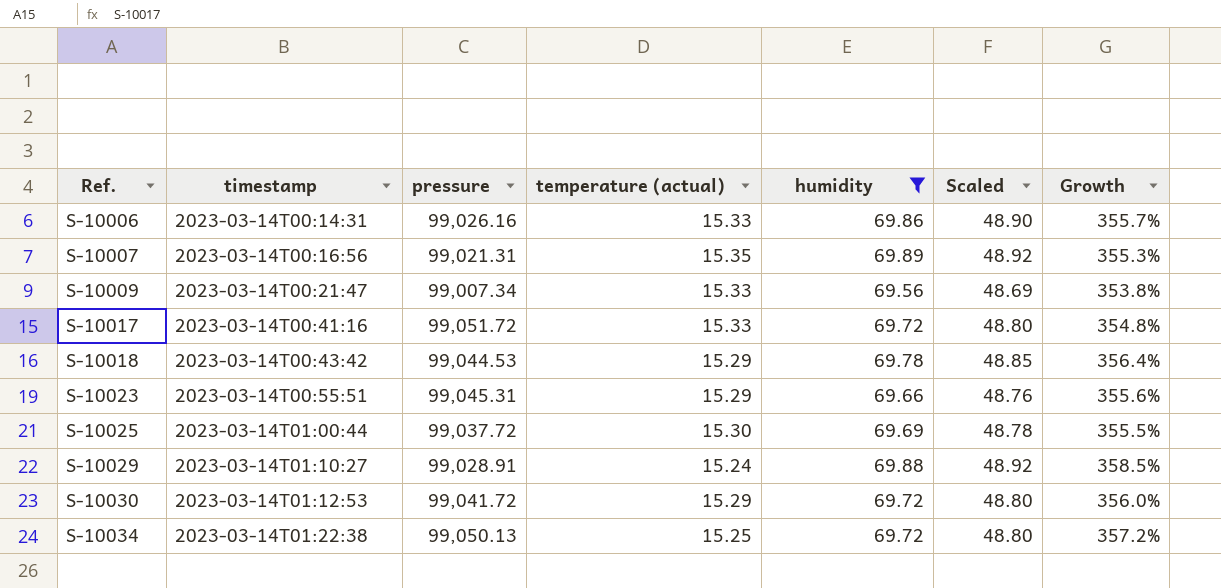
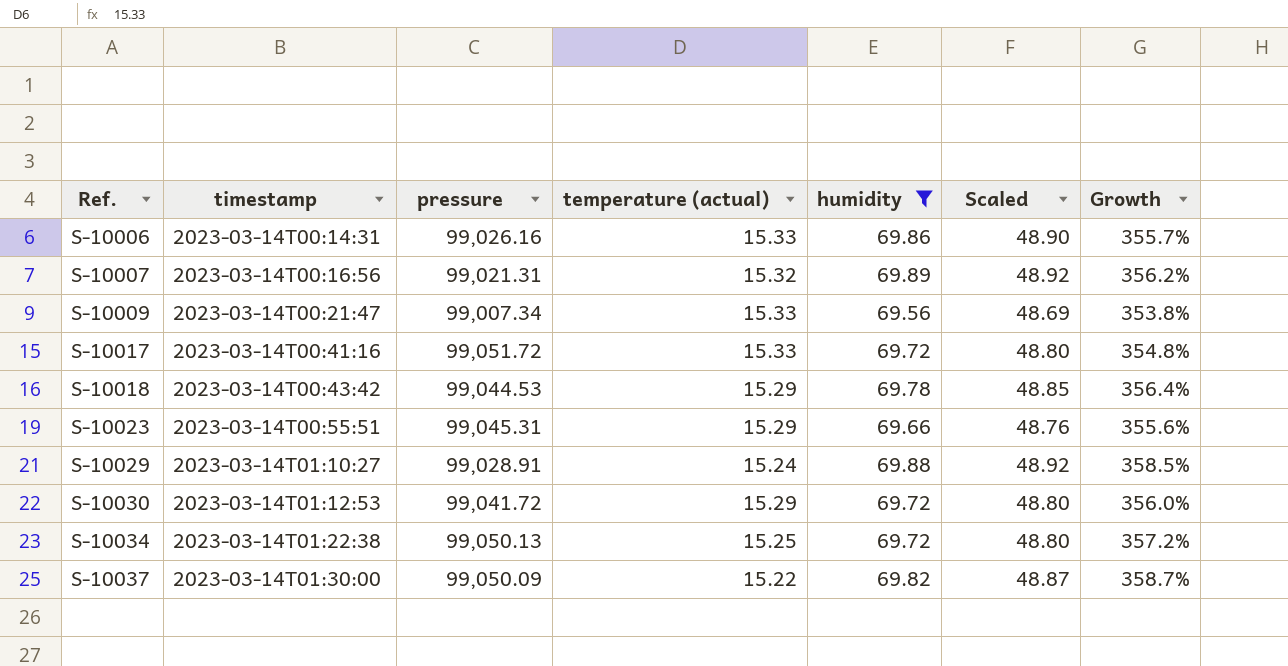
row S-10025: 2023-03-14T01:00:44 | 99,037.72 | 15.30 | 69.69 | 48.78 | 355.5% -> none
S-10007 | temperature (actual): 15.35 -> 15.32
S-10007 | Growth: 355.3% -> 356.2%
row S-10037: none -> 2023-03-14T01:30:00 | 99,050.09 | 15.22 | 69.82 | 48.87 | 358.7%

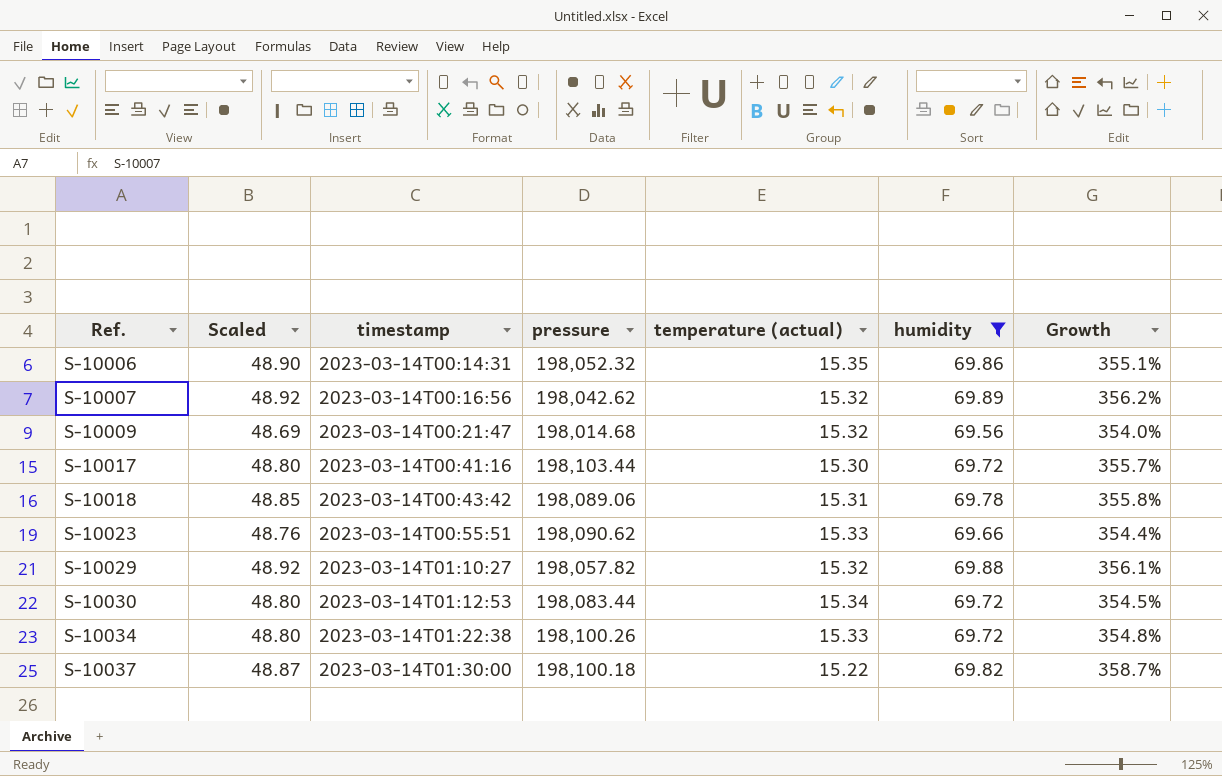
column Scaled | position: 6 -> 2
S-10006 | pressure: 99,026.16 -> 198,052.32
S-10006 | temperature (actual): 15.33 -> 15.35
S-10006 | Growth: 355.7% -> 355.1%
S-10007 | pressure: 99,021.31 -> 198,042.62
S-10009 | pressure: 99,007.34 -> 198,014.68
S-10009 | temperature (actual): 15.33 -> 15.32
S-10009 | Growth: 353.8% -> 354.0%
S-10017 | pressure: 99,051.72 -> 198,103.44
S-10017 | temperature (actual): 15.33 -> 15.30
S-10017 | Growth: 354.8% -> 355.7%
S-10018 | pressure: 99,044.53 -> 198,089.06
S-10018 | temperature (actual): 15.29 -> 15.31
S-10018 | Growth: 356.4% -> 355.8%
S-10023 | pressure: 99,045.31 -> 198,090.62
S-10023 | temperature (actual): 15.29 -> 15.33
S-10023 | Growth: 355.6% -> 354.4%
S-10029 | pressure: 99,028.91 -> 198,057.82
S-10029 | temperature (actual): 15.24 -> 15.32
S-10029 | Growth: 358.5% -> 356.1%
S-10030 | pressure: 99,041.72 -> 198,083.44
S-10030 | temperature (actual): 15.29 -> 15.34
S-10030 | Growth: 356.0% -> 354.5%
S-10034 | pressure: 99,050.13 -> 198,100.26
S-10034 | temperature (actual): 15.25 -> 15.33
S-10034 | Growth: 357.2% -> 354.8%
S-10037 | pressure: 99,050.09 -> 198,100.18

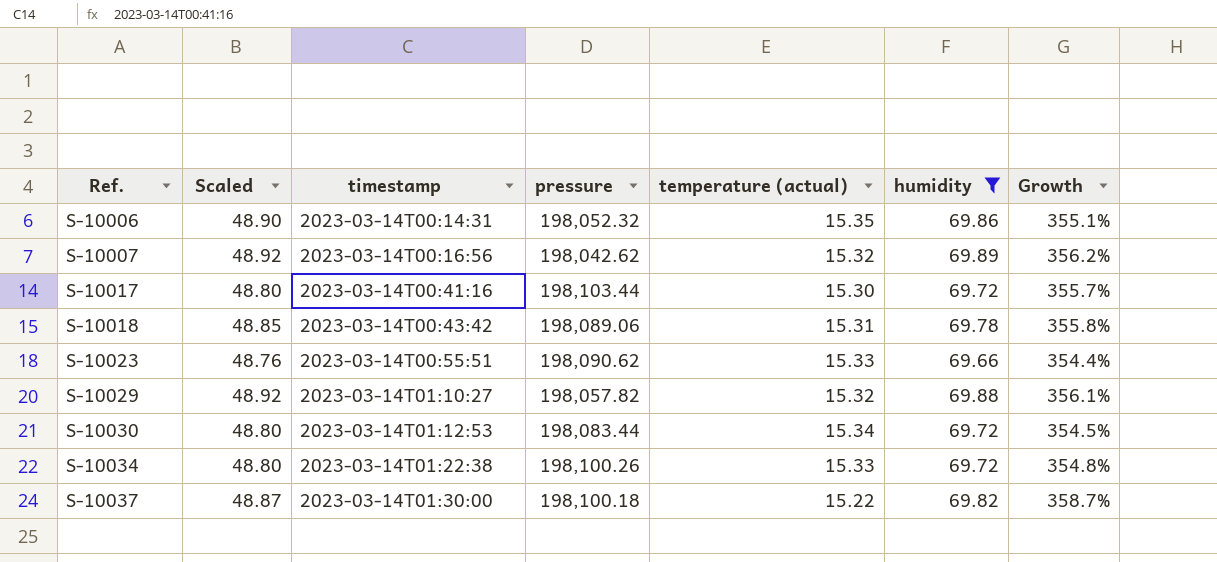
row S-10009: 48.69 | 2023-03-14T00:21:47 | 198,014.68 | 15.32 | 69.56 | 354.0% -> none

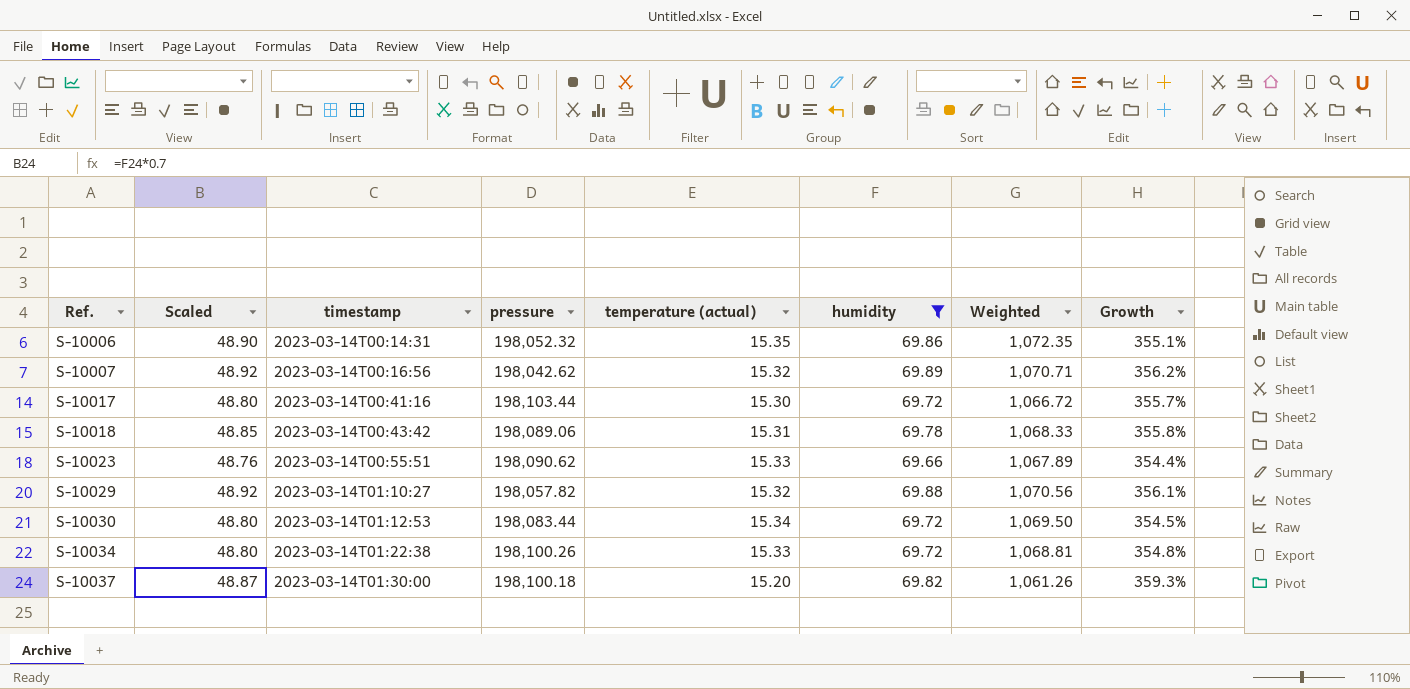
column Weighted | formula: none -> [temperature (actual)] * [humidity]
S-10037 | temperature (actual): 15.22 -> 15.20
S-10037 | Growth: 358.7% -> 359.3%

